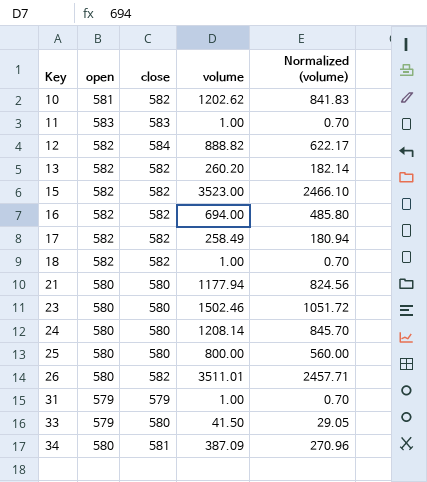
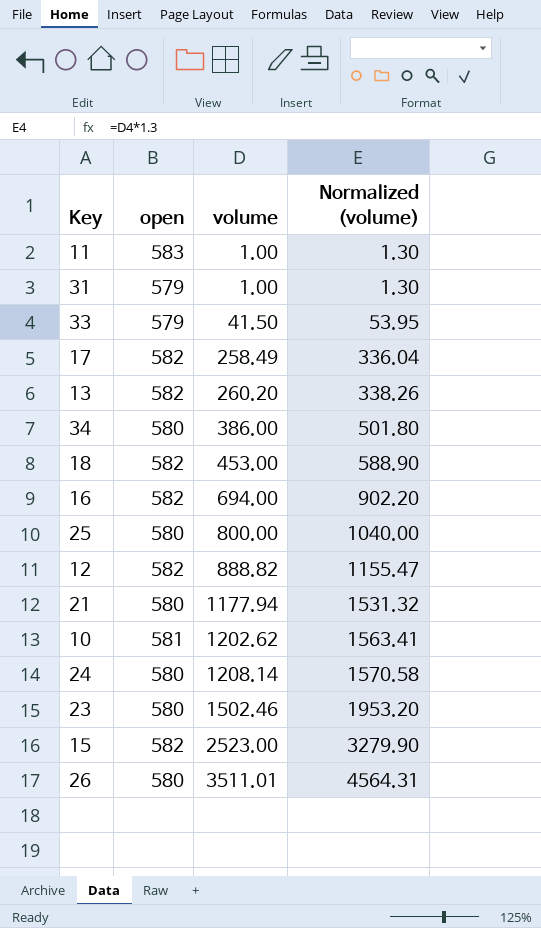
row order: Key ascending -> volume ascending
column close | position: 3 -> none
column Normalized (volume) | formula: [volume] * 0.7 -> [volume] * 1.3
34 | volume: 387.09 -> 386.00
18 | volume: 1.00 -> 453.00
15 | volume: 3523.00 -> 2523.00

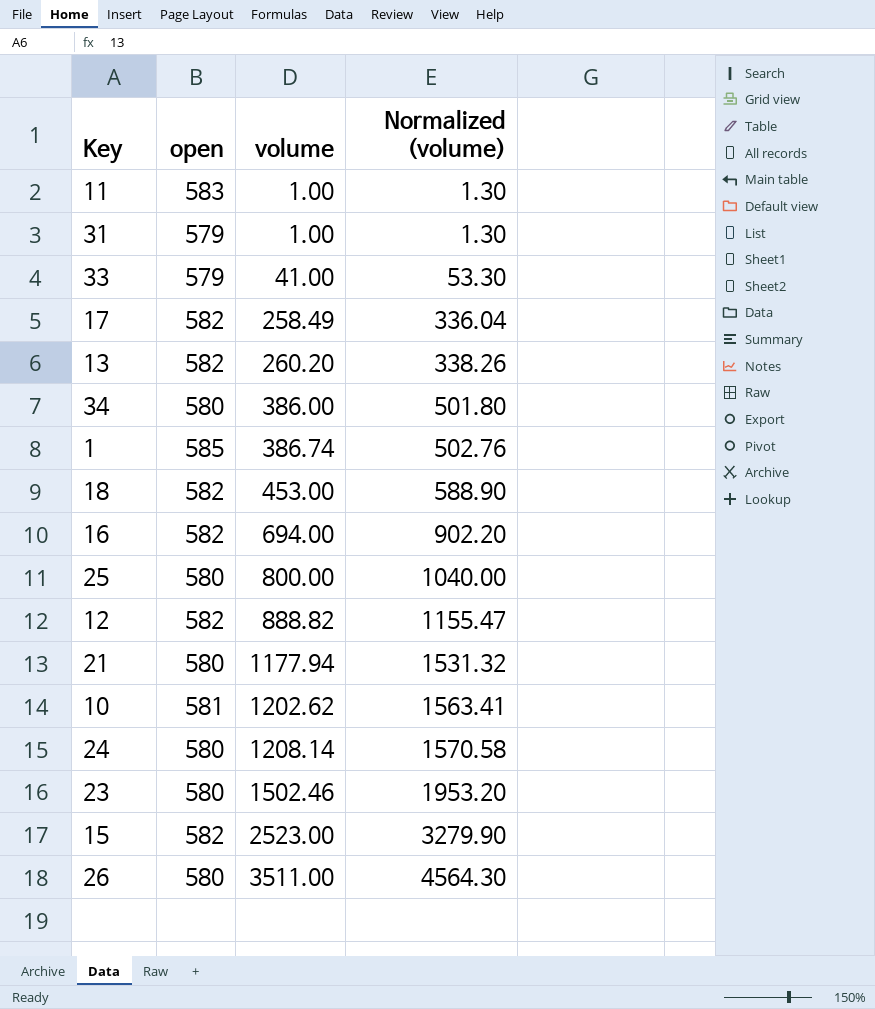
33 | volume: 41.50 -> 41.00
33 | Normalized (volume): 53.95 -> 53.30
row 1: none -> 585 | 386.74 | 502.76
26 | volume: 3511.01 -> 3511.00
26 | Normalized (volume): 4564.31 -> 4564.30

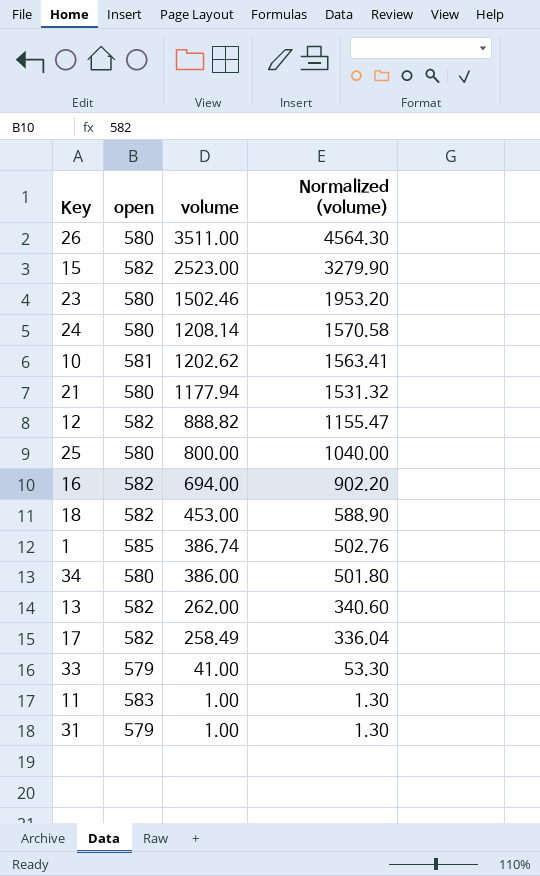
row order: volume ascending -> volume descending
13 | volume: 260.20 -> 262.00
13 | Normalized (volume): 338.26 -> 340.60

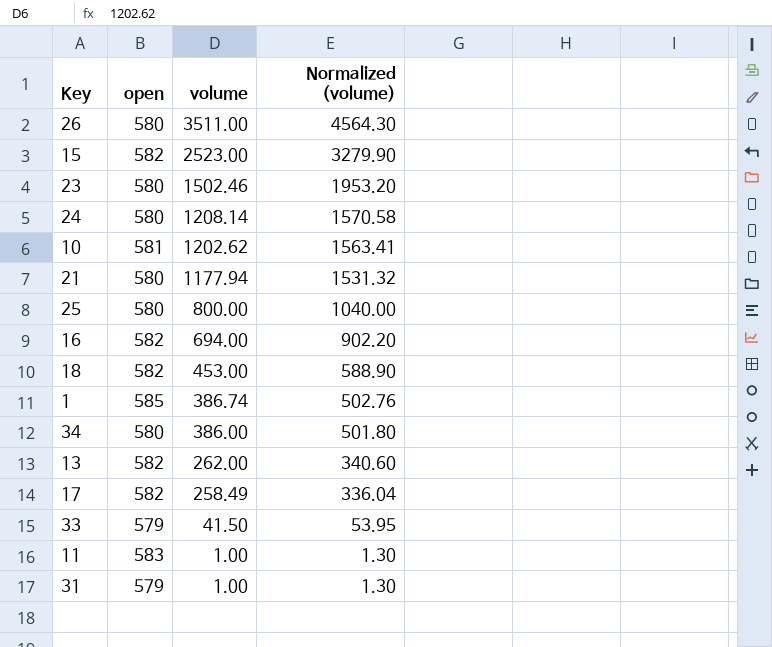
row 12: 582 | 888.82 | 1155.47 -> none
33 | volume: 41.00 -> 41.50
33 | Normalized (volume): 53.30 -> 53.95

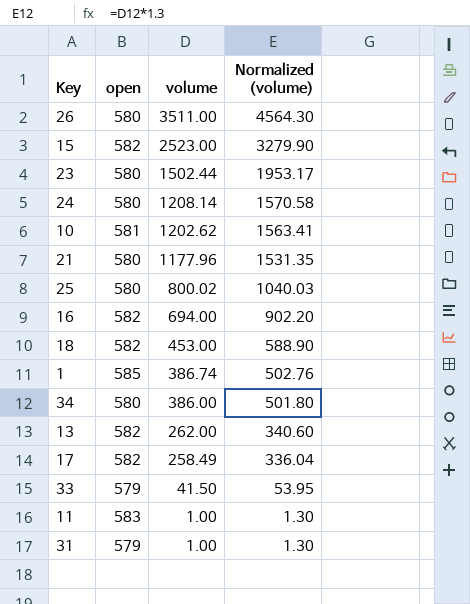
23 | volume: 1502.46 -> 1502.44
23 | Normalized (volume): 1953.20 -> 1953.17
21 | volume: 1177.94 -> 1177.96
21 | Normalized (volume): 1531.32 -> 1531.35
25 | volume: 800.00 -> 800.02
25 | Normalized (volume): 1040.00 -> 1040.03

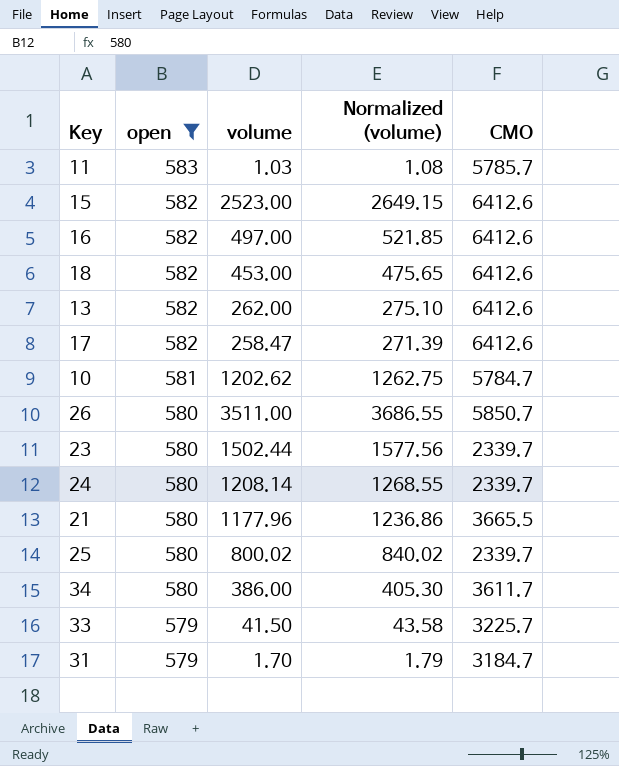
filter: none -> open != 585
row order: volume descending -> open descending
column Normalized (volume) | formula: [volume] * 1.3 -> [volume] * 1.05
column CMO | position: none -> 5
11 | volume: 1.00 -> 1.03
16 | volume: 694.00 -> 497.00
17 | volume: 258.49 -> 258.47
31 | volume: 1.00 -> 1.70

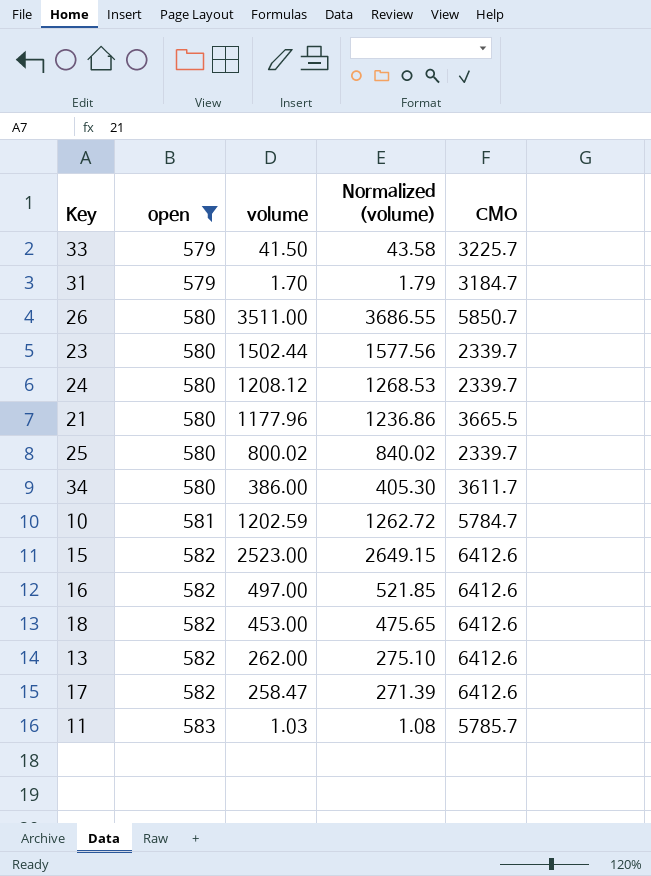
row order: open descending -> open ascending
24 | volume: 1208.14 -> 1208.12
24 | Normalized (volume): 1268.55 -> 1268.53
10 | volume: 1202.62 -> 1202.59
10 | Normalized (volume): 1262.75 -> 1262.72

